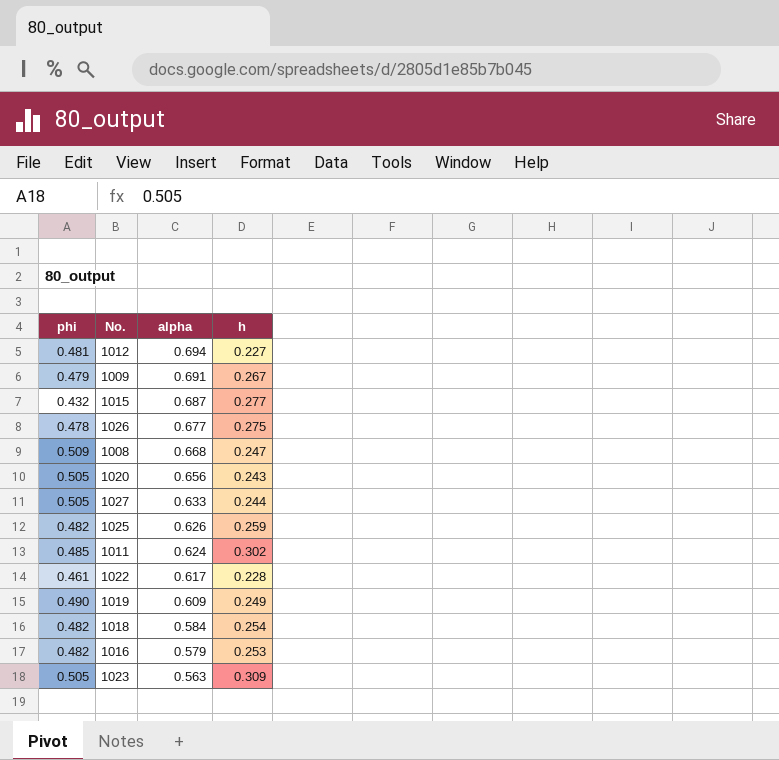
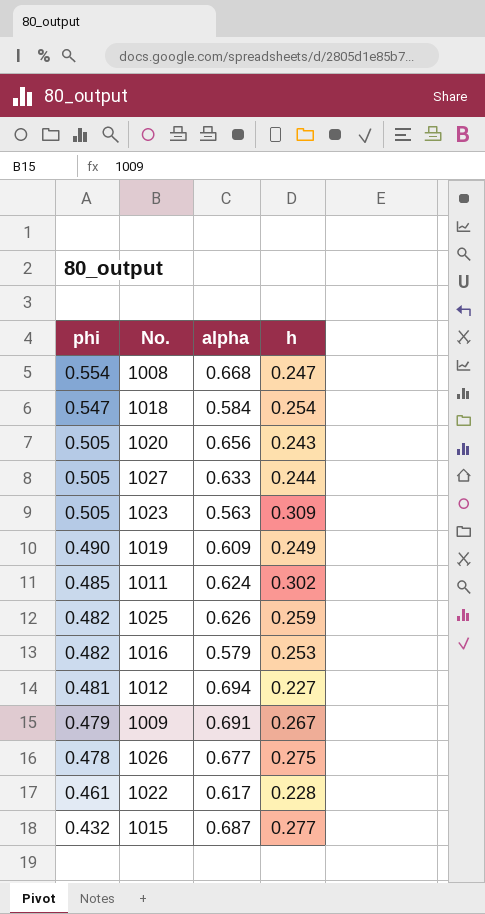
row order: alpha descending -> phi descending
1008 | phi: 0.509 -> 0.554
1018 | phi: 0.482 -> 0.547

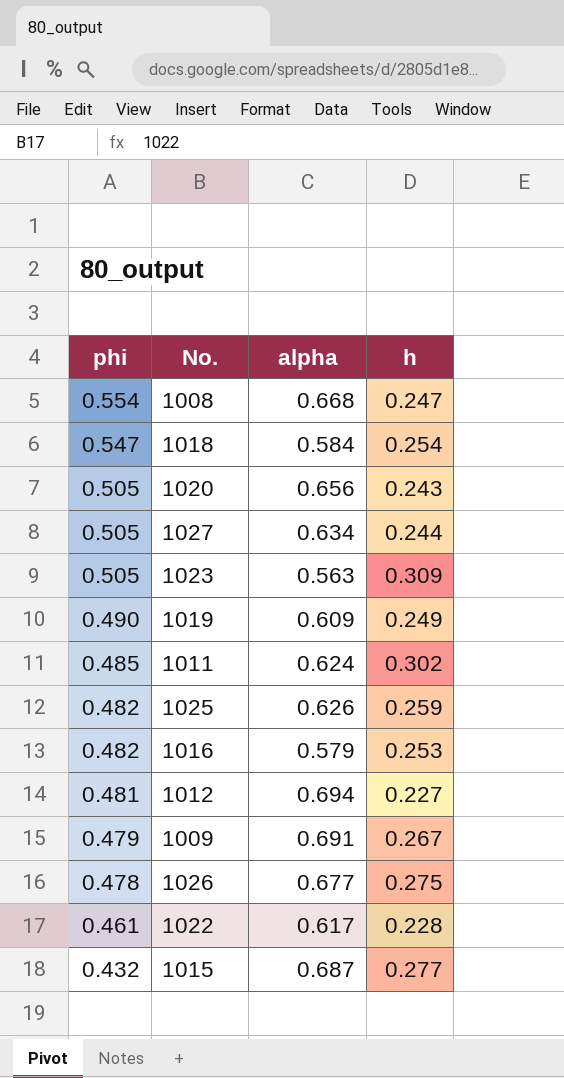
1027 | alpha: 0.633 -> 0.634

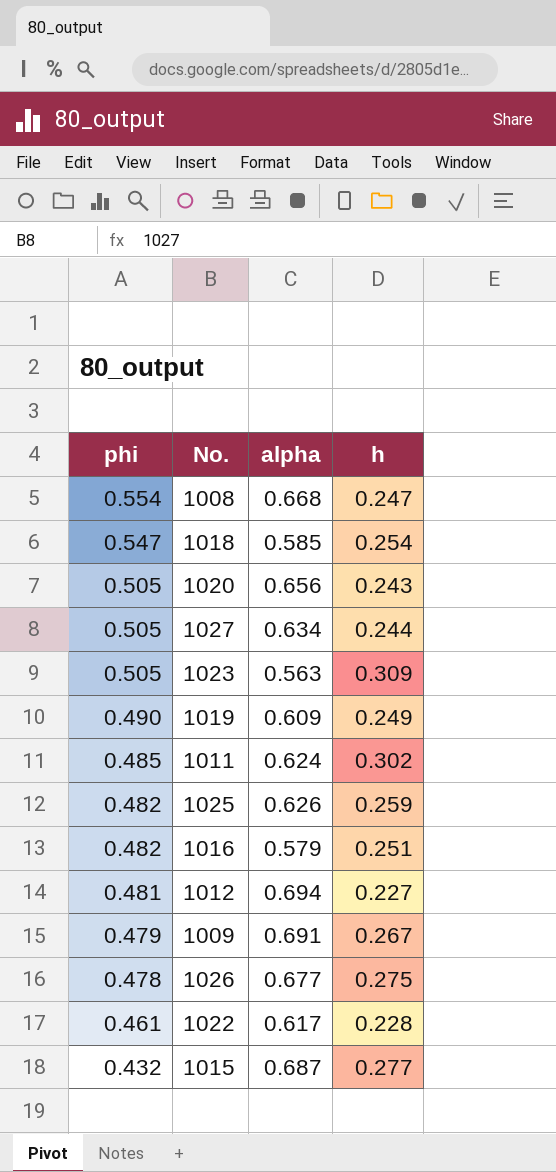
1018 | alpha: 0.584 -> 0.585
1016 | h: 0.253 -> 0.251

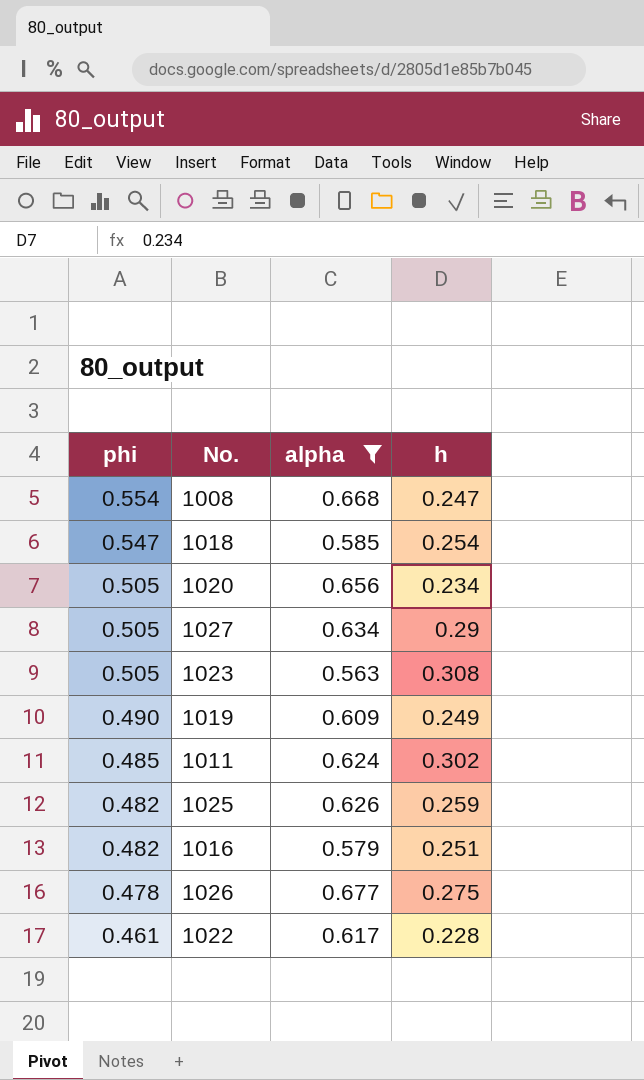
filter: none -> alpha <= 0.677
1020 | h: 0.243 -> 0.234
1027 | h: 0.244 -> 0.29
1023 | h: 0.309 -> 0.308

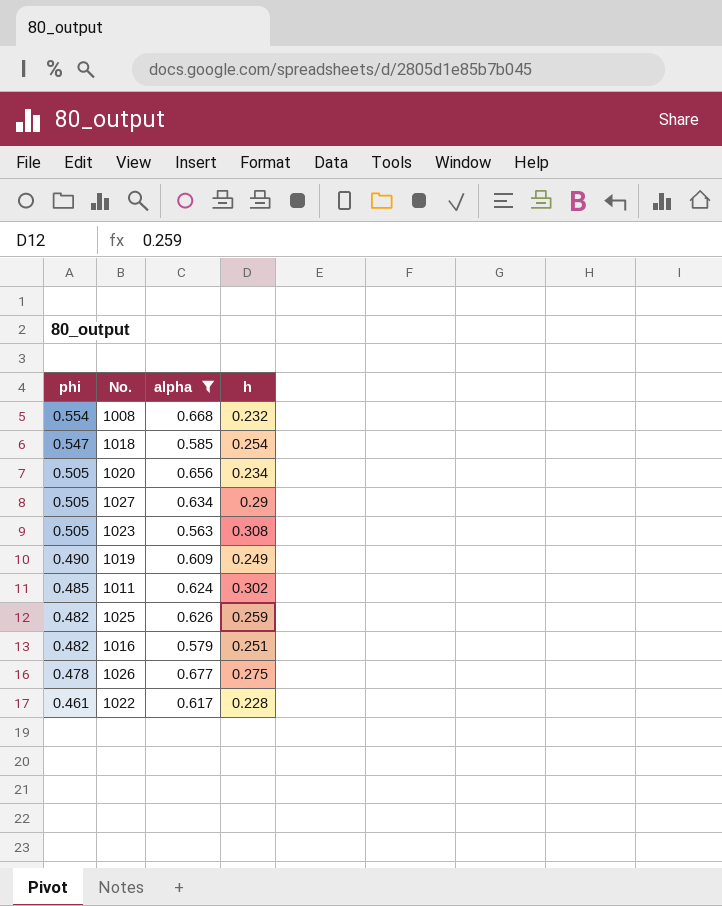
1008 | h: 0.247 -> 0.232

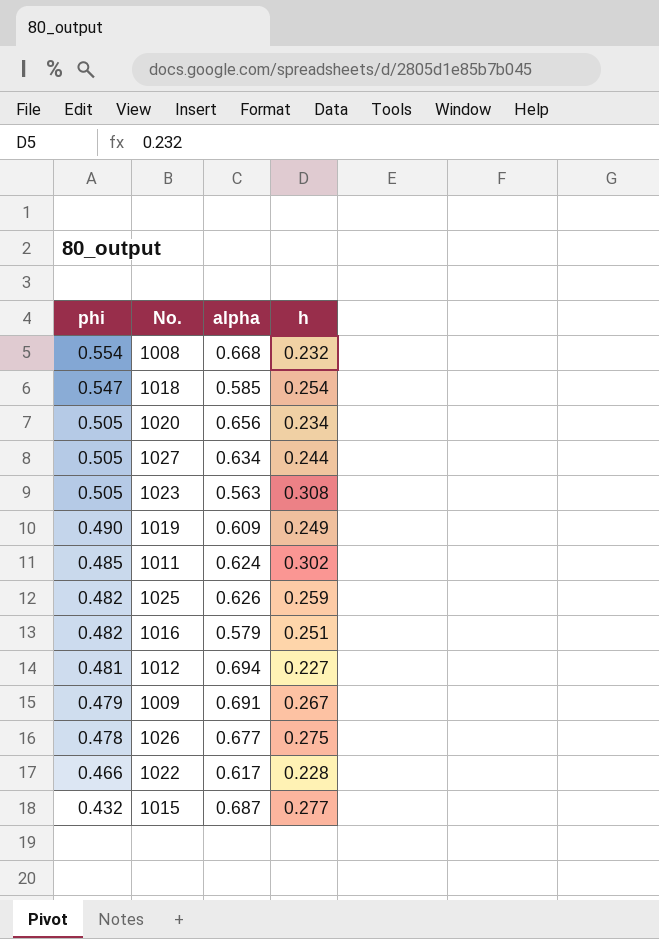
filter: alpha <= 0.677 -> none
1027 | h: 0.29 -> 0.244
1022 | phi: 0.461 -> 0.466

